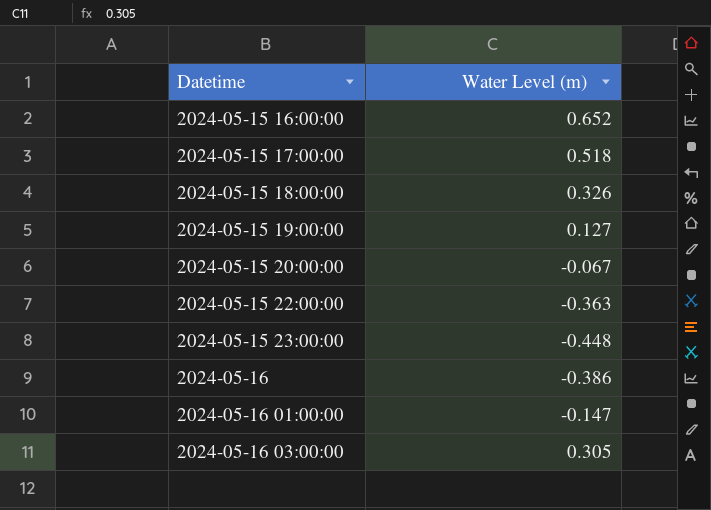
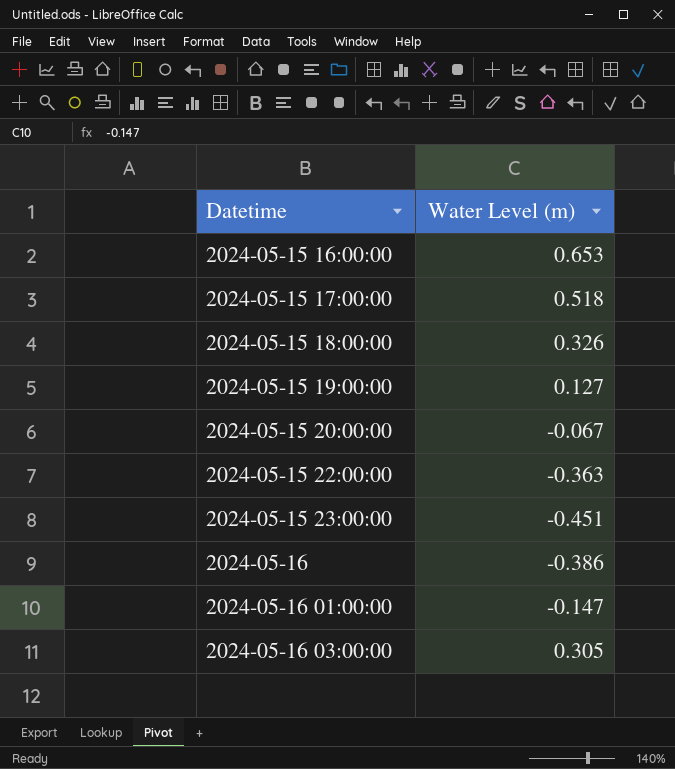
2024-05-15 16:00:00 | Water Level (m): 0.652 -> 0.653
2024-05-15 23:00:00 | Water Level (m): -0.448 -> -0.451

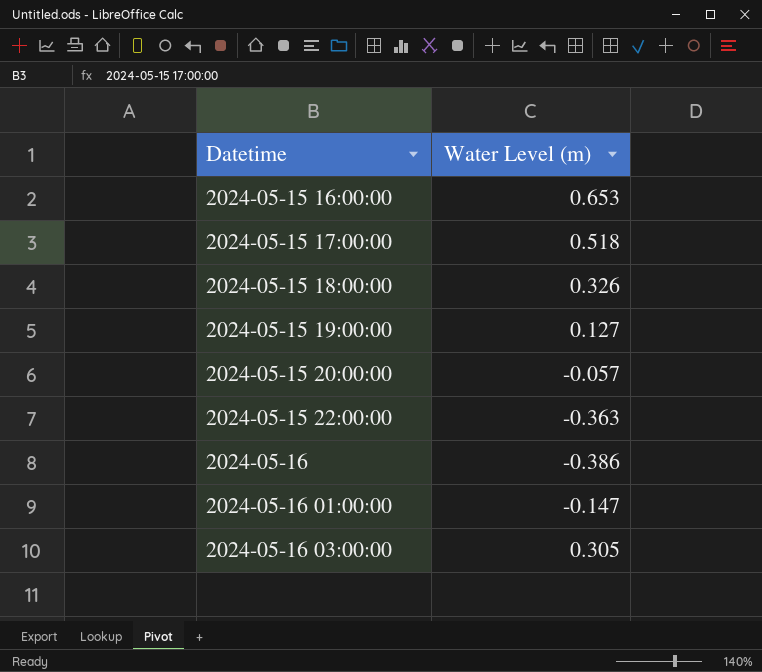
row 2024-05-15 23:00:00: -0.451 -> none
2024-05-15 20:00:00 | Water Level (m): -0.067 -> -0.057

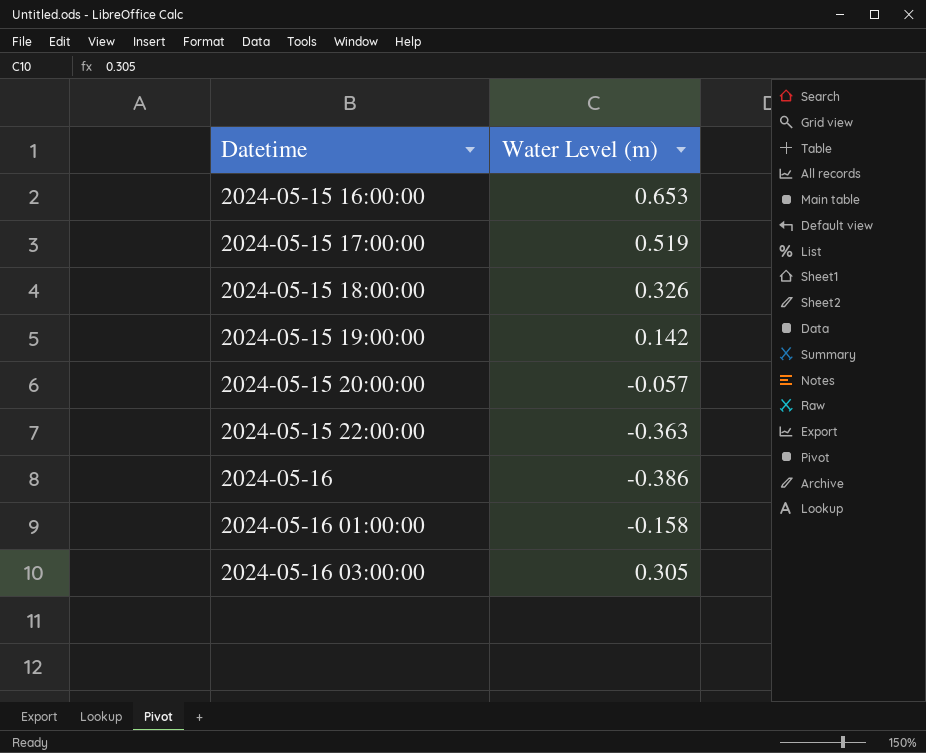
2024-05-15 17:00:00 | Water Level (m): 0.518 -> 0.519
2024-05-15 19:00:00 | Water Level (m): 0.127 -> 0.142
2024-05-16 01:00:00 | Water Level (m): -0.147 -> -0.158

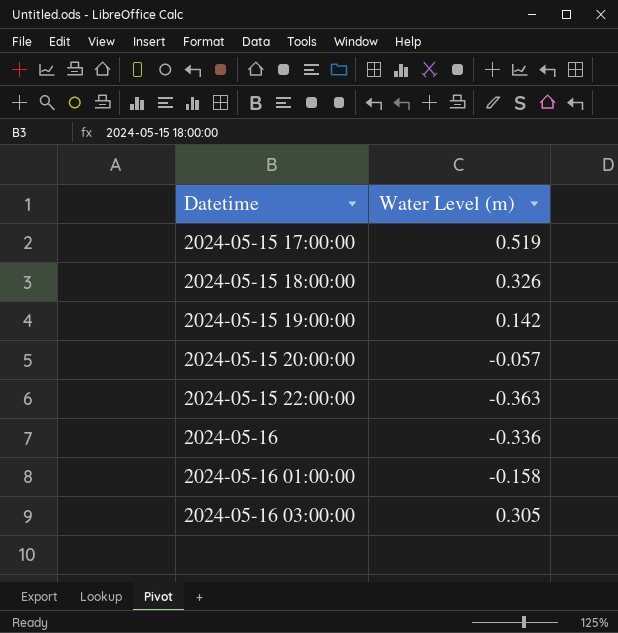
row 2024-05-15 16:00:00: 0.653 -> none
2024-05-16 | Water Level (m): -0.386 -> -0.336

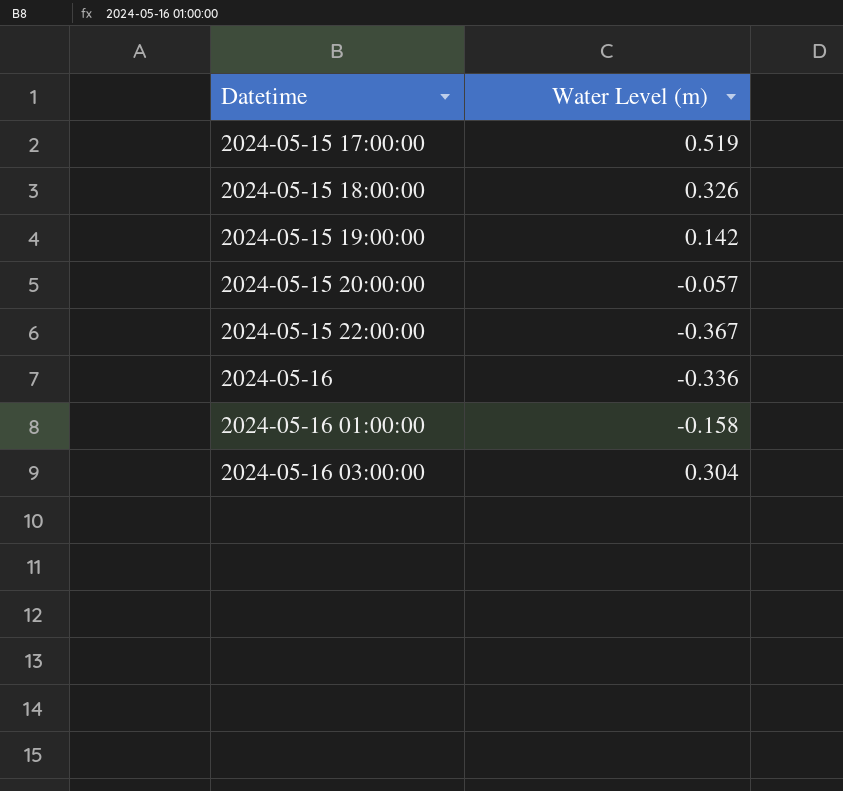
2024-05-15 22:00:00 | Water Level (m): -0.363 -> -0.367
2024-05-16 03:00:00 | Water Level (m): 0.305 -> 0.304

